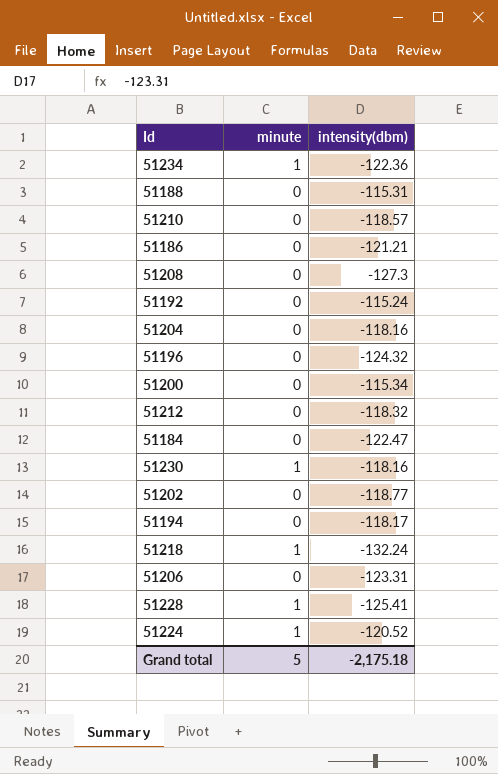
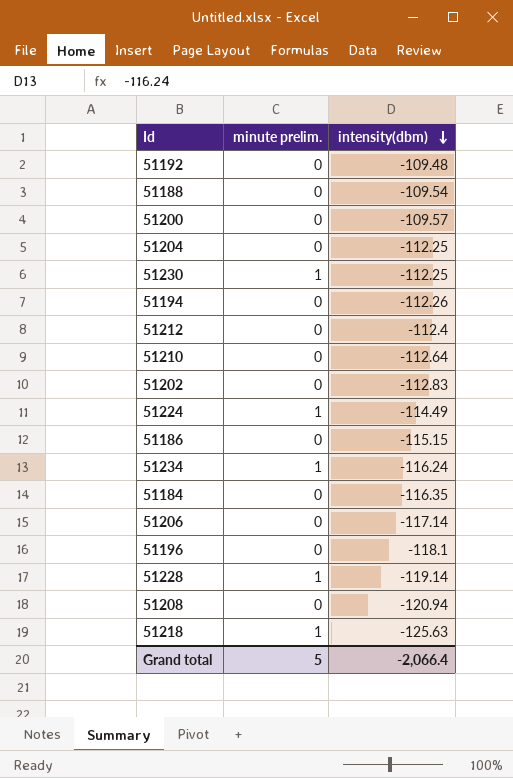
row order: none -> intensity(dbm) descending
column name: minute -> minute prelim.
51192 | intensity(dbm): -115.24 -> -109.48
51188 | intensity(dbm): -115.31 -> -109.54
51200 | intensity(dbm): -115.34 -> -109.57
51204 | intensity(dbm): -118.16 -> -112.25
51230 | intensity(dbm): -118.16 -> -112.25
51194 | intensity(dbm): -118.17 -> -112.26
51212 | intensity(dbm): -118.32 -> -112.4
51210 | intensity(dbm): -118.57 -> -112.64
51202 | intensity(dbm): -118.77 -> -112.83
51224 | intensity(dbm): -120.52 -> -114.49
51186 | intensity(dbm): -121.21 -> -115.15
51234 | intensity(dbm): -122.36 -> -116.24
51184 | intensity(dbm): -122.47 -> -116.35
51206 | intensity(dbm): -123.31 -> -117.14
51196 | intensity(dbm): -124.32 -> -118.1
51228 | intensity(dbm): -125.41 -> -119.14
51208 | intensity(dbm): -127.3 -> -120.94
51218 | intensity(dbm): -132.24 -> -125.63
Grand total | intensity(dbm): -2,175.18 -> -2,066.4

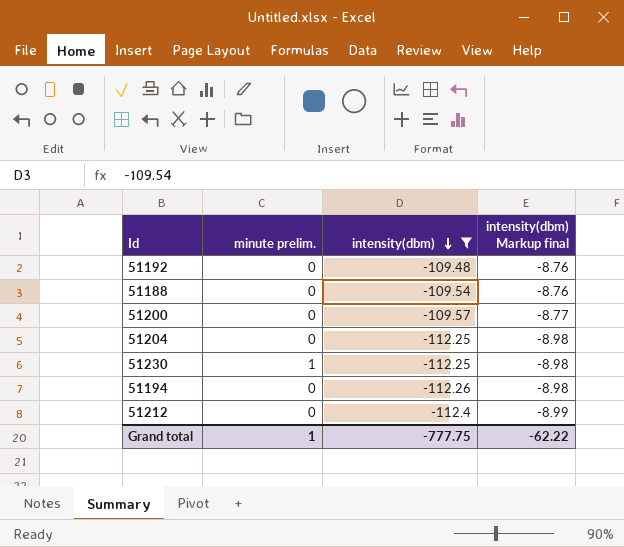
filter: none -> intensity(dbm) >= -112.4
column intensity(dbm) Markup final | formula: none -> [intensity(dbm)] * 0.08
Grand total | minute prelim.: 5 -> 1
Grand total | intensity(dbm): -2,066.4 -> -777.75

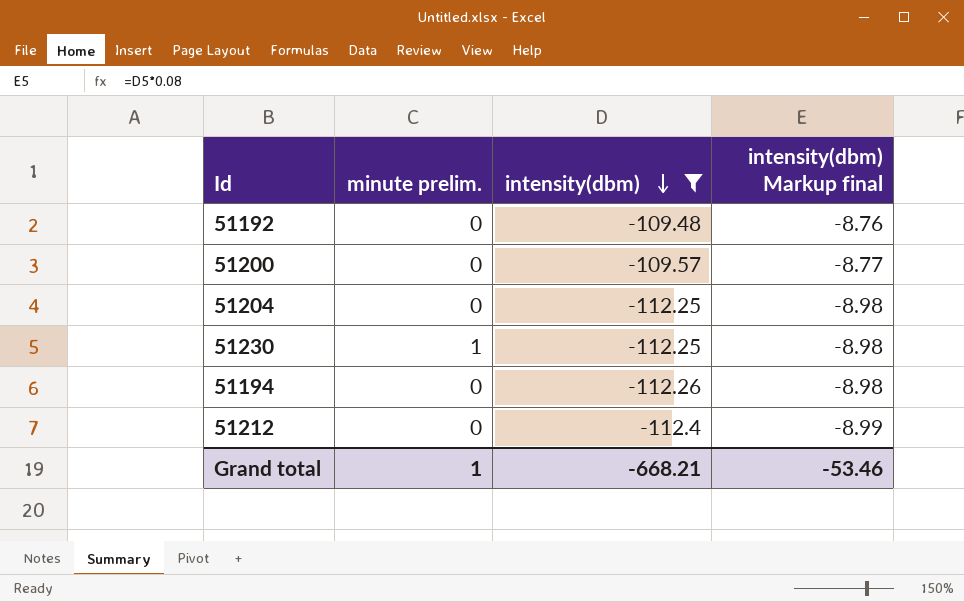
row 51188: 0 | -109.54 | -8.76 -> none
Grand total | intensity(dbm): -777.75 -> -668.21
Grand total | intensity(dbm) Markup final: -62.22 -> -53.46

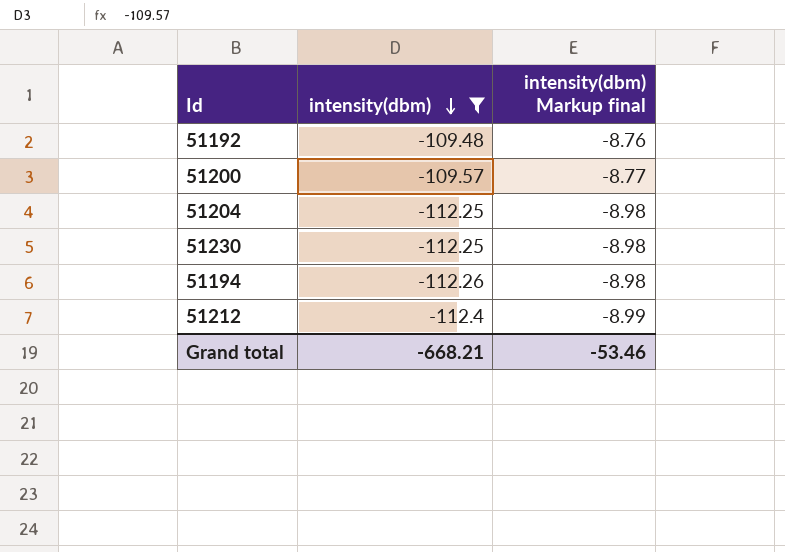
column minute prelim. | position: 2 -> none

